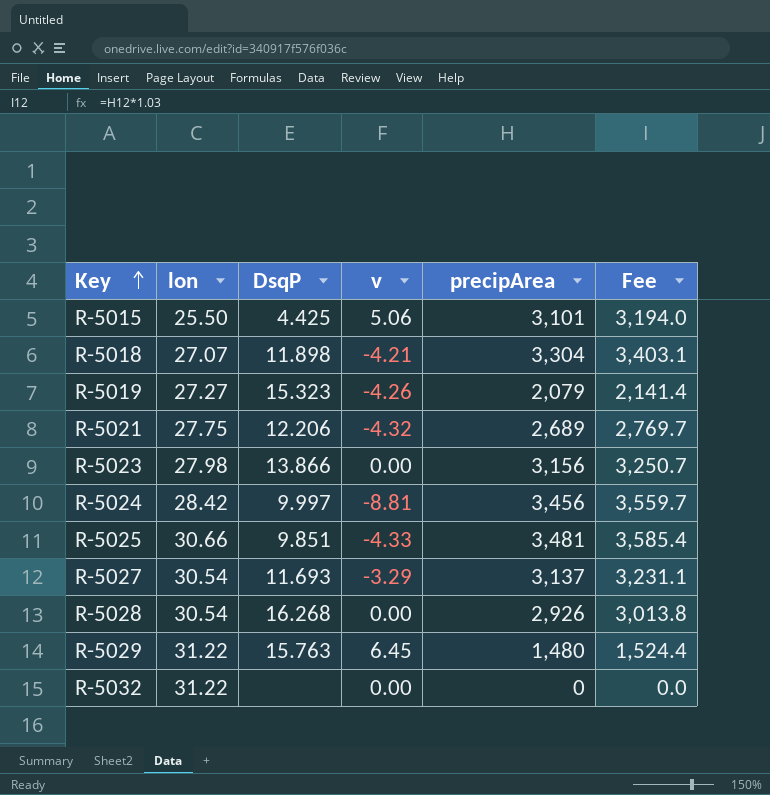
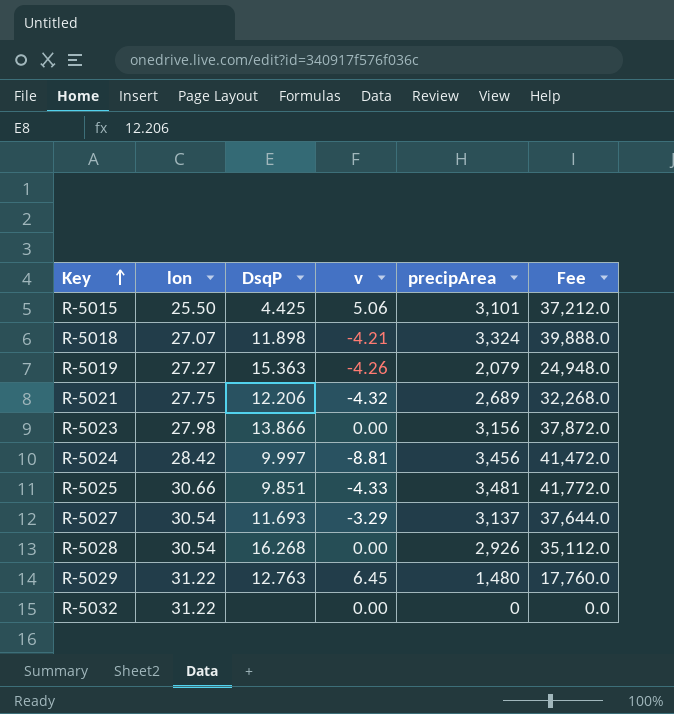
column Fee | formula: [precipArea] * 1.03 -> [precipArea] * 12
R-5018 | precipArea: 3,304 -> 3,324
R-5019 | DsqP: 15.323 -> 15.363
R-5029 | DsqP: 15.763 -> 12.763

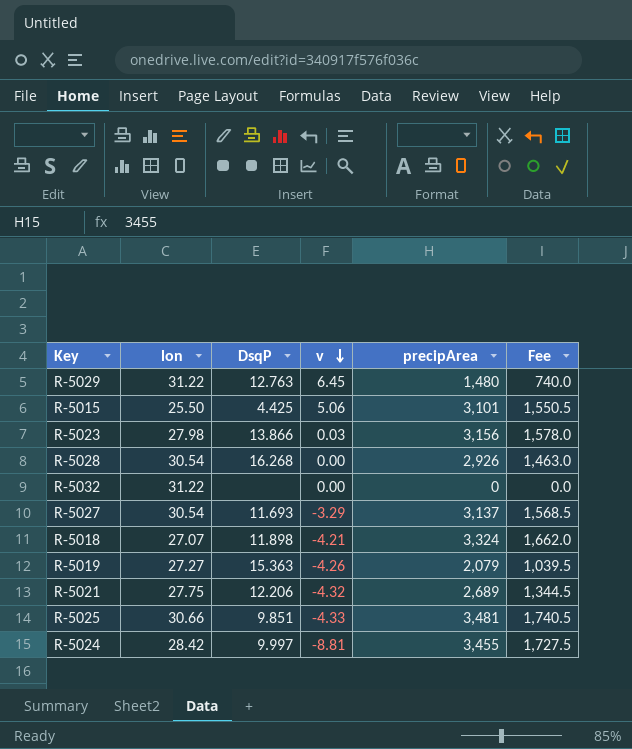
row order: Key ascending -> v descending
column Fee | formula: [precipArea] * 12 -> [precipArea] * 0.5
R-5023 | v: 0.00 -> 0.03
R-5024 | precipArea: 3,456 -> 3,455

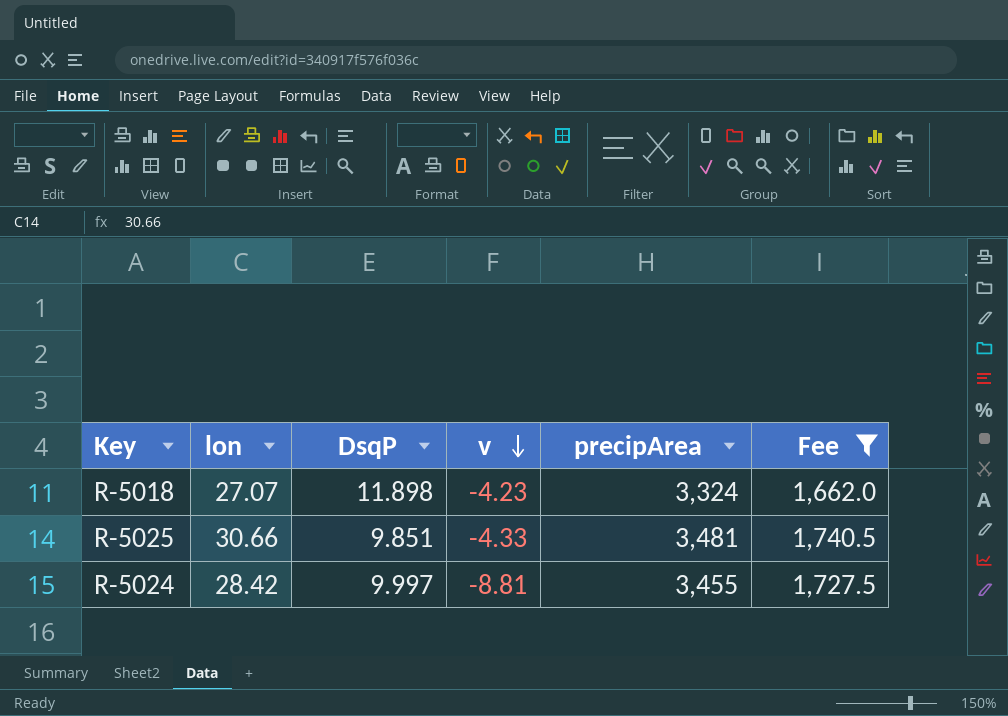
filter: none -> Fee >= 1,662.0
R-5018 | v: -4.21 -> -4.23

